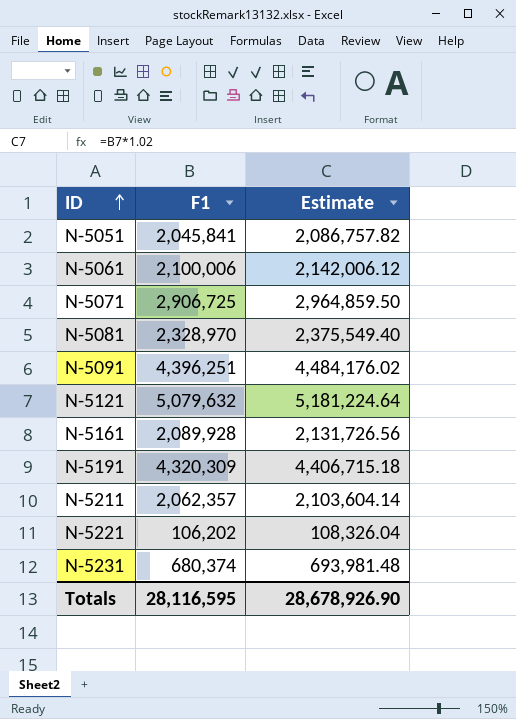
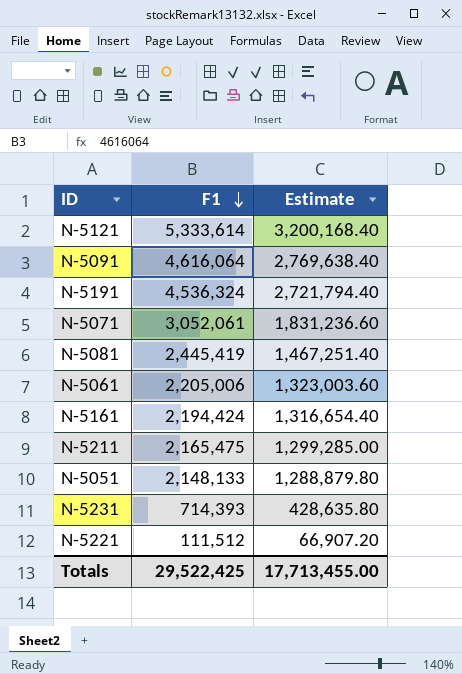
row order: ID ascending -> F1 descending
column Estimate | formula: [F1] * 1.02 -> [F1] * 0.6
N-5121 | F1: 5,079,632 -> 5,333,614
N-5091 | F1: 4,396,251 -> 4,616,064
N-5191 | F1: 4,320,309 -> 4,536,324
N-5071 | F1: 2,906,725 -> 3,052,061
N-5081 | F1: 2,328,970 -> 2,445,419
N-5061 | F1: 2,100,006 -> 2,205,006
N-5161 | F1: 2,089,928 -> 2,194,424
N-5211 | F1: 2,062,357 -> 2,165,475
N-5051 | F1: 2,045,841 -> 2,148,133
N-5231 | F1: 680,374 -> 714,393
N-5221 | F1: 106,202 -> 111,512
Totals | F1: 28,116,595 -> 29,522,425
Totals | Estimate: 28,678,926.90 -> 17,713,455.00

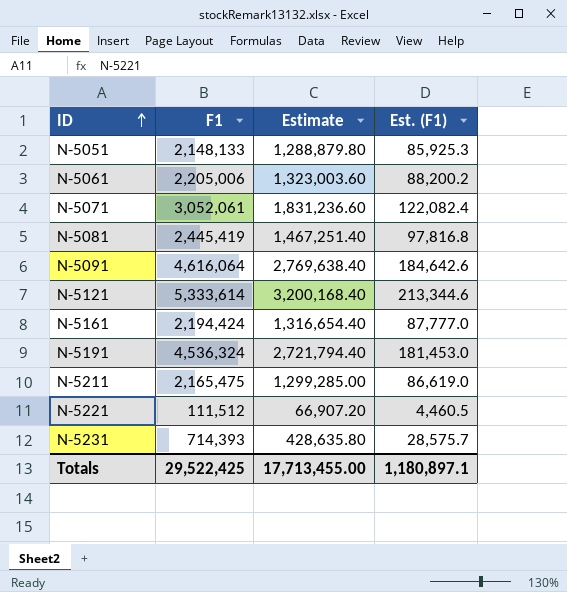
row order: F1 descending -> ID ascending
column Est. (F1) | formula: none -> [F1] * 0.04

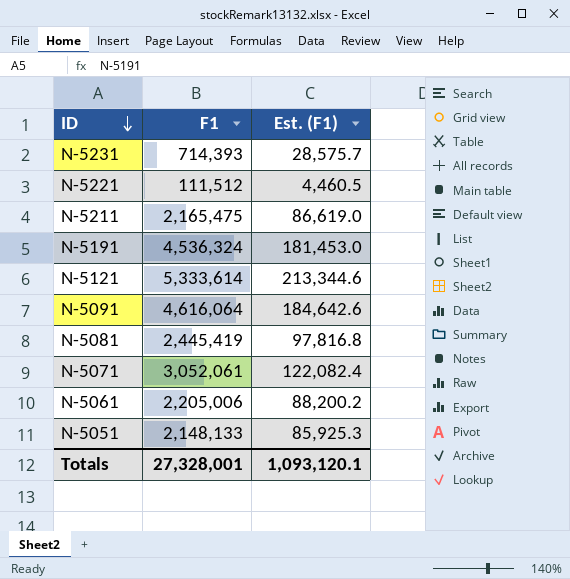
row order: ID ascending -> ID descending
column Estimate | formula: [F1] * 0.6 -> none
row N-5161: 2,194,424 | 1,316,654.40 | 87,777.0 -> none
Totals | F1: 29,522,425 -> 27,328,001
Totals | Est. (F1): 1,180,897.1 -> 1,093,120.1

